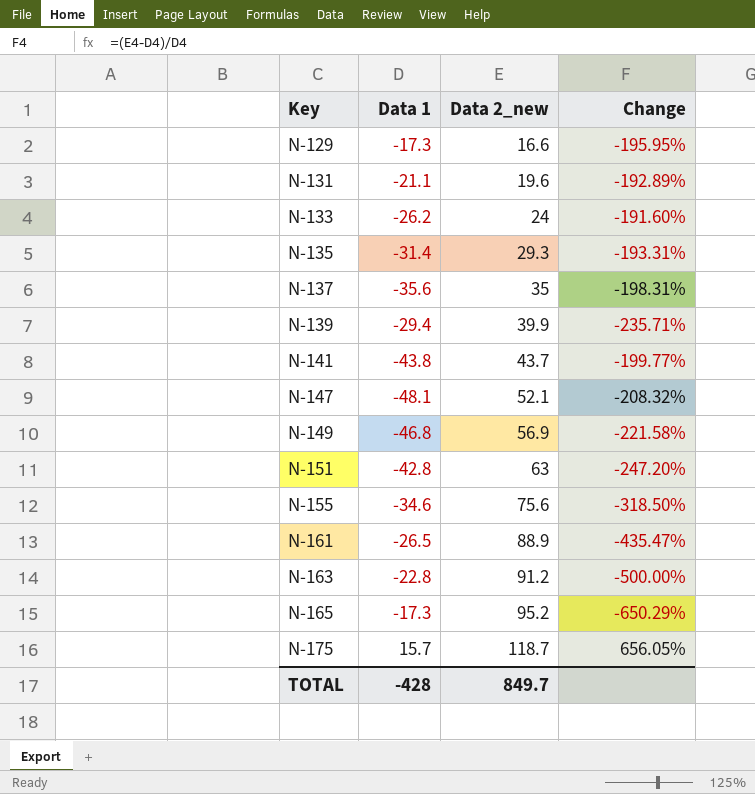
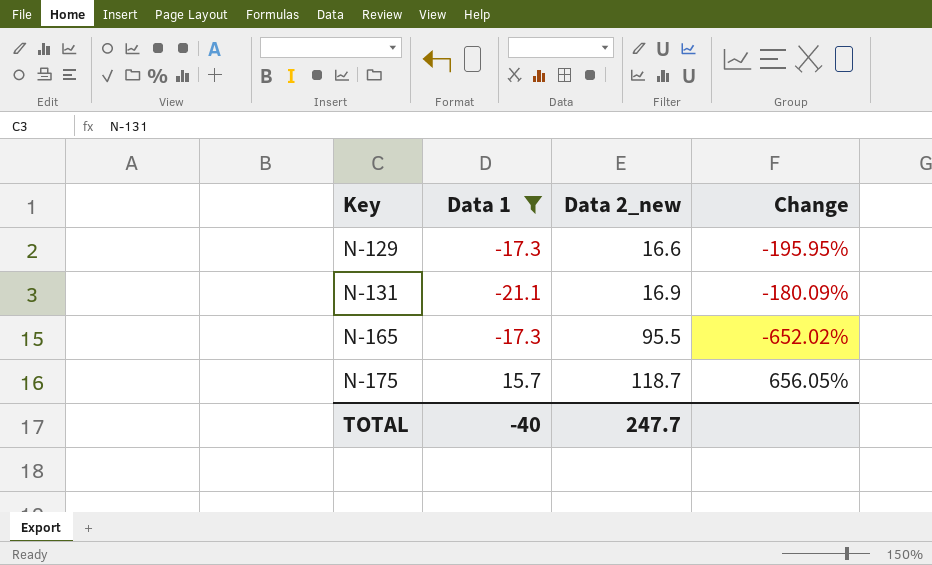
filter: none -> Data 1 >= -21.1
N-131 | Data 2_new: 19.6 -> 16.9
N-131 | Change: -192.89% -> -180.09%
N-165 | Data 2_new: 95.2 -> 95.5
N-165 | Change: -650.29% -> -652.02%
TOTAL | Data 1: -428 -> -40
TOTAL | Data 2_new: 849.7 -> 247.7

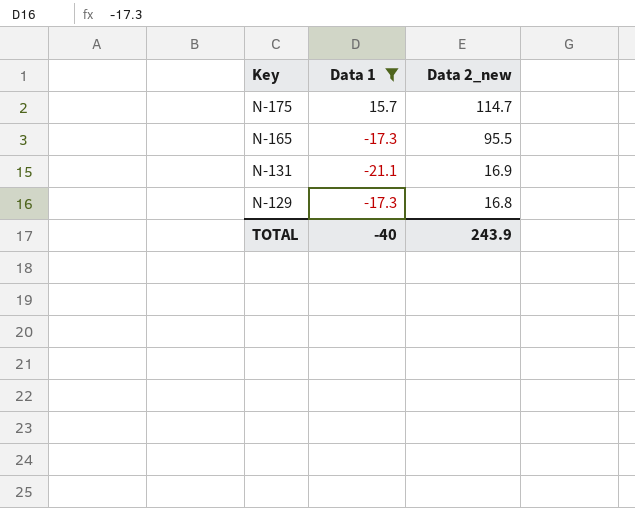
row order: Key ascending -> Key descending
column Change | formula: ([Data 2_new] - [Data 1]) / [Data 1] -> none
N-175 | Data 2_new: 118.7 -> 114.7
N-129 | Data 2_new: 16.6 -> 16.8
TOTAL | Data 2_new: 247.7 -> 243.9

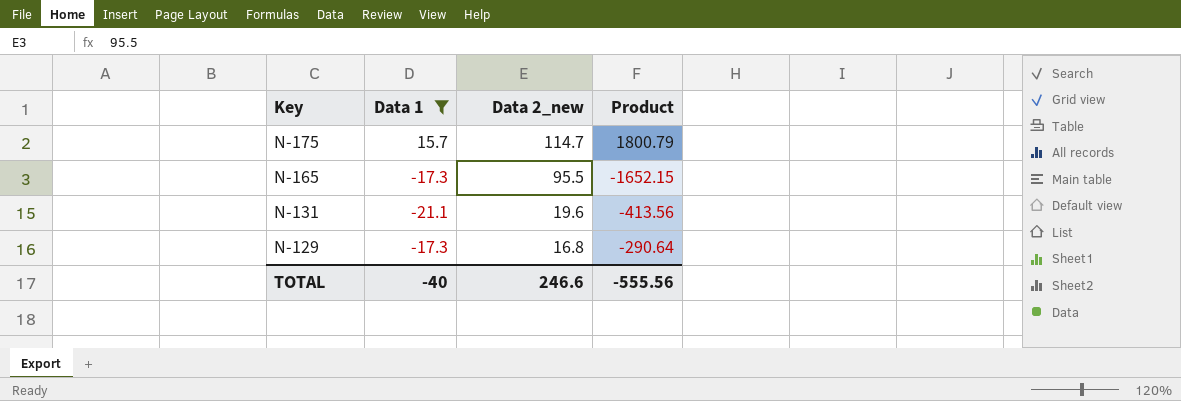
column Product | formula: none -> [Data 1] * [Data 2_new]
N-131 | Data 2_new: 16.9 -> 19.6
TOTAL | Data 2_new: 243.9 -> 246.6

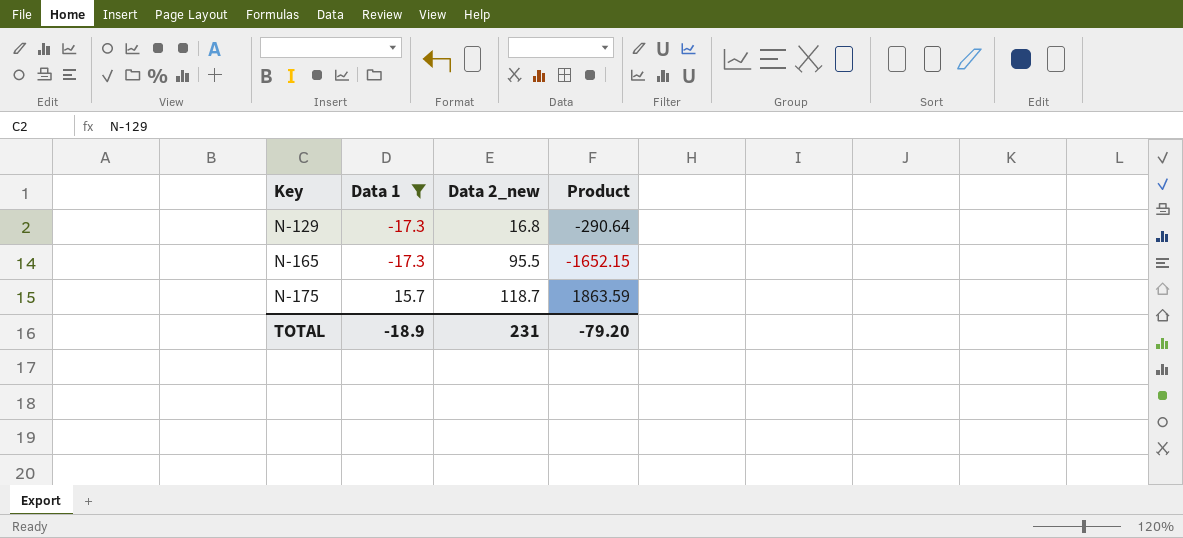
row order: Key descending -> Key ascending
row N-131: -21.1 | 19.6 | -413.56 -> none
N-175 | Data 2_new: 114.7 -> 118.7
N-175 | Product: 1800.79 -> 1863.59
TOTAL | Data 1: -40 -> -18.9
TOTAL | Data 2_new: 246.6 -> 231
TOTAL | Product: -555.56 -> -79.20

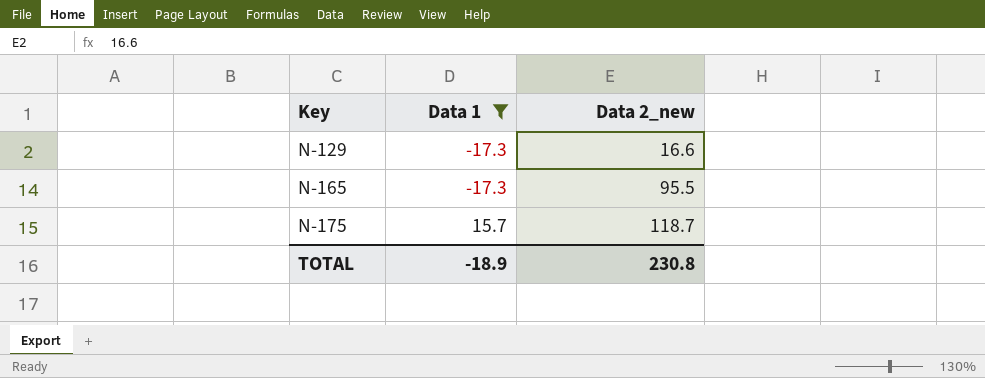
column Product | formula: [Data 1] * [Data 2_new] -> none
N-129 | Data 2_new: 16.8 -> 16.6
TOTAL | Data 2_new: 231 -> 230.8

